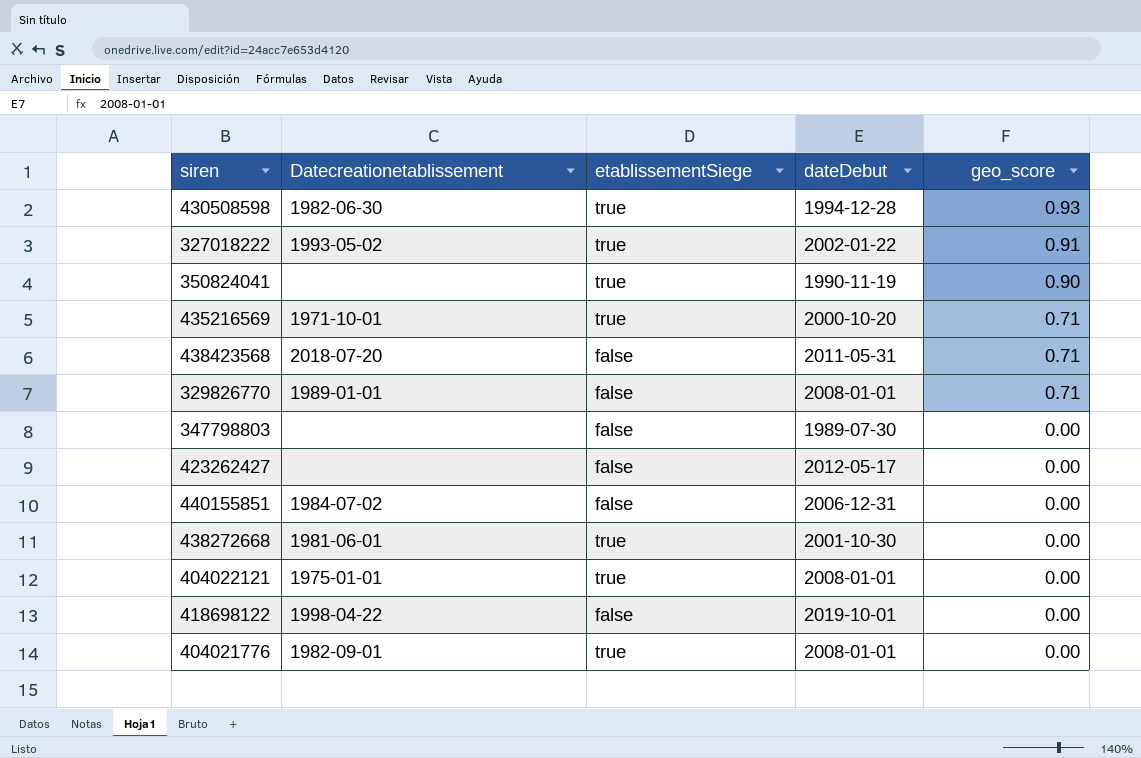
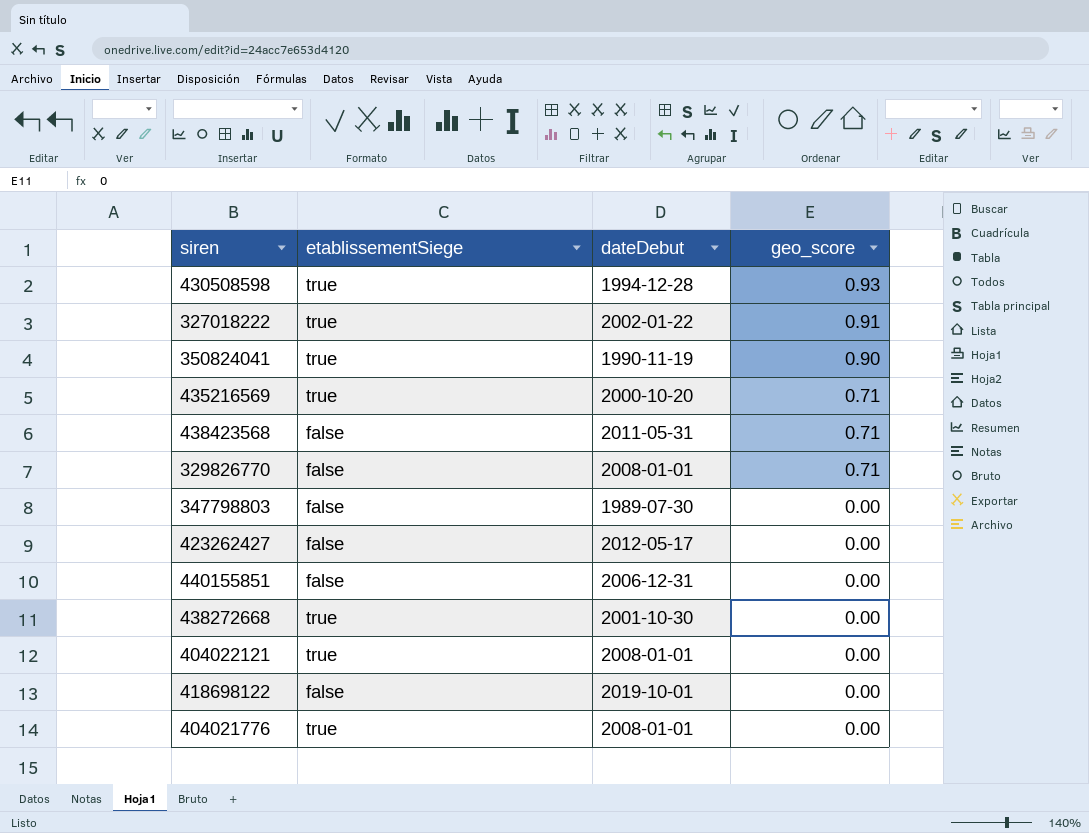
column Datecreationetablissement | position: 2 -> none

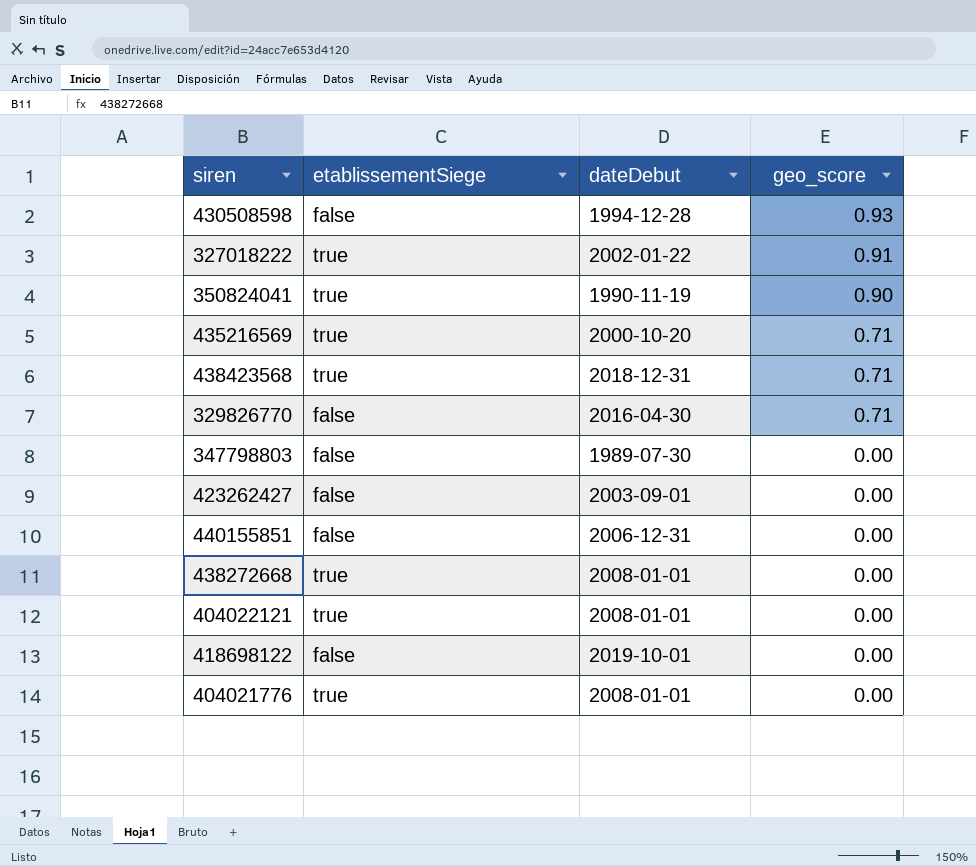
430508598 | etablissementSiege: true -> false
438423568 | etablissementSiege: false -> true
438423568 | dateDebut: 2011-05-31 -> 2018-12-31
329826770 | dateDebut: 2008-01-01 -> 2016-04-30
423262427 | dateDebut: 2012-05-17 -> 2003-09-01
438272668 | dateDebut: 2001-10-30 -> 2008-01-01

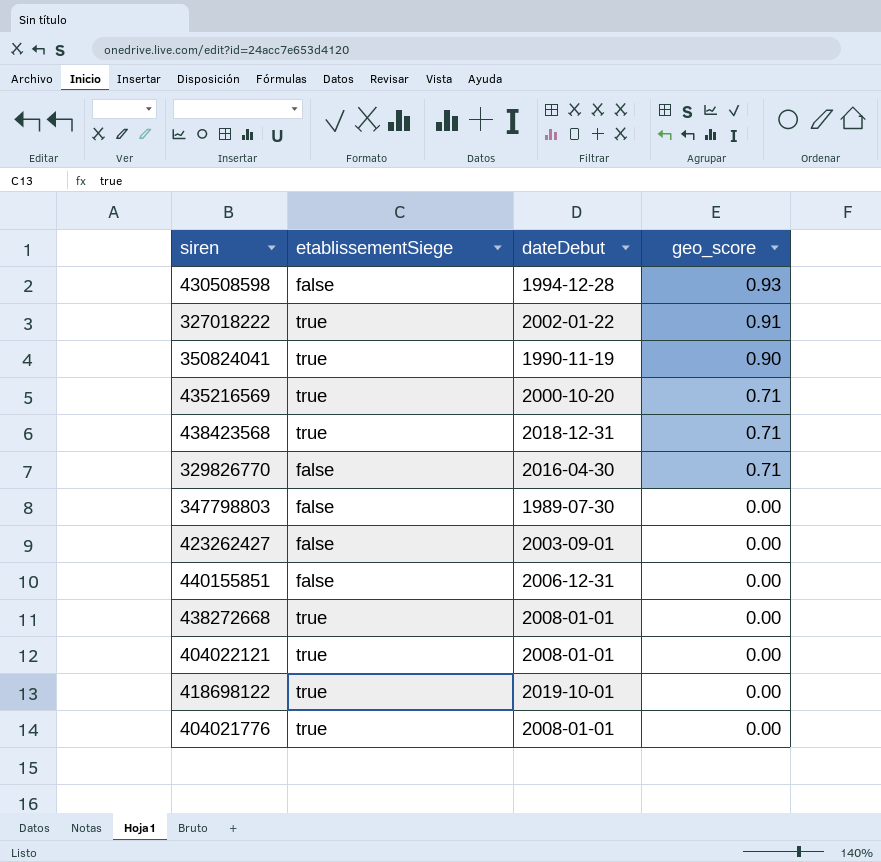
418698122 | etablissementSiege: false -> true

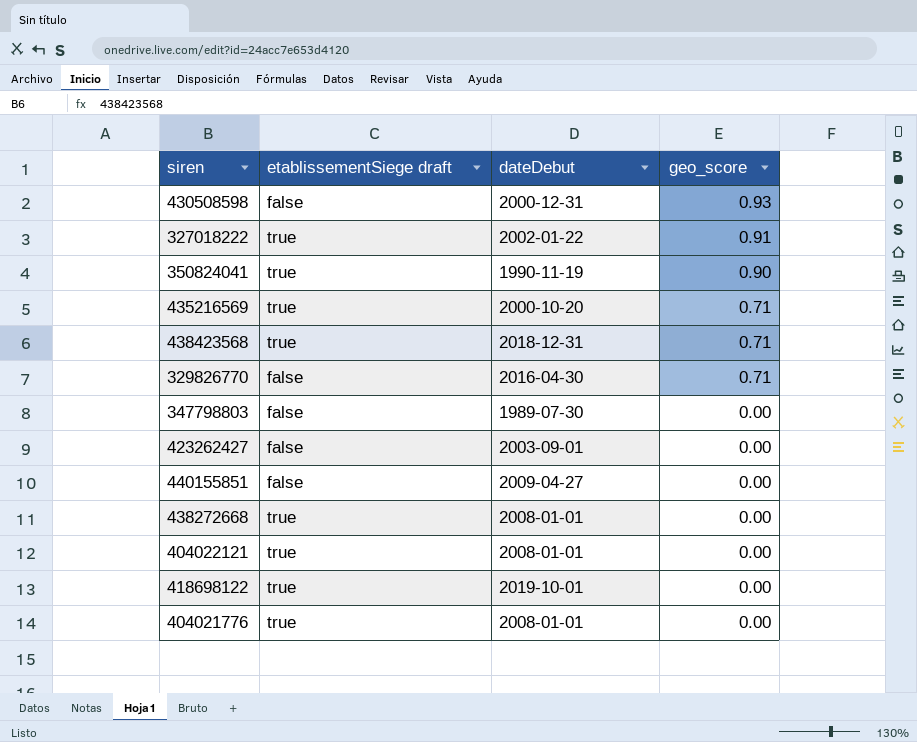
column name: etablissementSiege -> etablissementSiege draft
430508598 | dateDebut: 1994-12-28 -> 2000-12-31
440155851 | dateDebut: 2006-12-31 -> 2009-04-27

